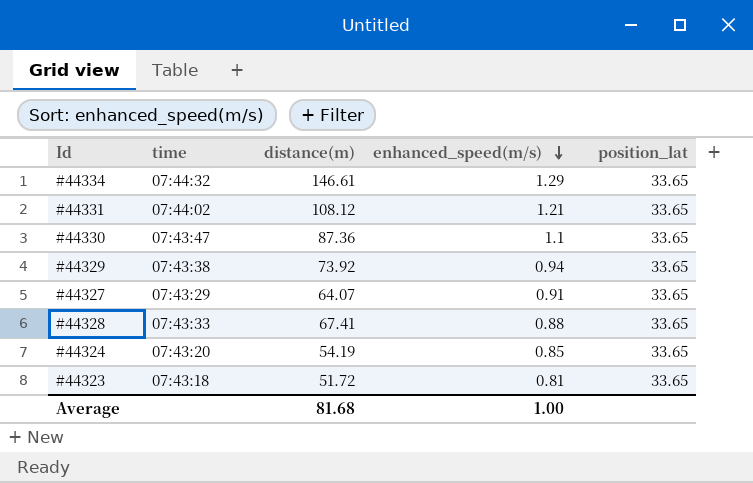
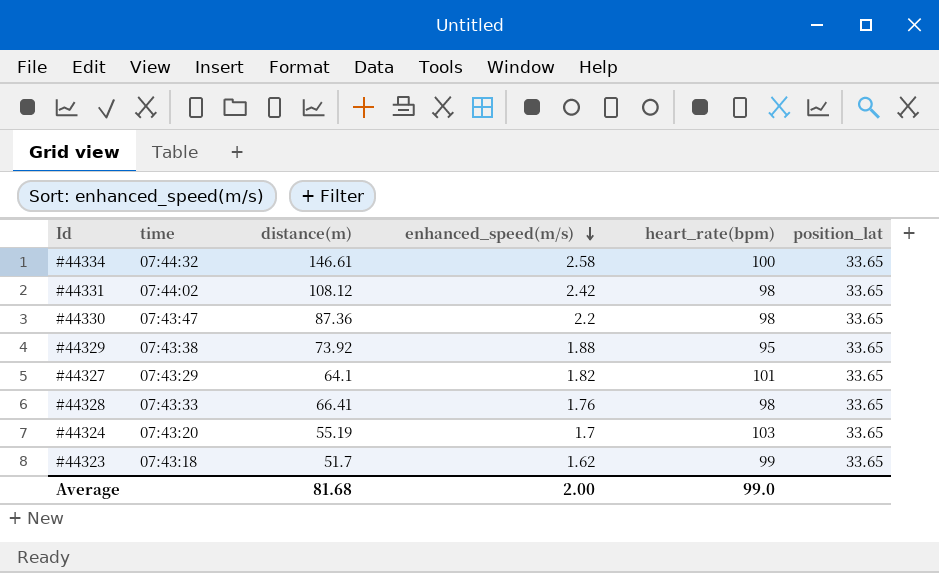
column heart_rate(bpm) | position: none -> 5
#44334 | enhanced_speed(m/s): 1.29 -> 2.58
#44331 | enhanced_speed(m/s): 1.21 -> 2.42
#44330 | enhanced_speed(m/s): 1.1 -> 2.2
#44329 | enhanced_speed(m/s): 0.94 -> 1.88
#44327 | distance(m): 64.07 -> 64.1
#44327 | enhanced_speed(m/s): 0.91 -> 1.82
#44328 | distance(m): 67.41 -> 66.41
#44328 | enhanced_speed(m/s): 0.88 -> 1.76
#44324 | distance(m): 54.19 -> 55.19
#44324 | enhanced_speed(m/s): 0.85 -> 1.7
#44323 | distance(m): 51.72 -> 51.7
#44323 | enhanced_speed(m/s): 0.81 -> 1.62
Average | enhanced_speed(m/s): 1.00 -> 2.00

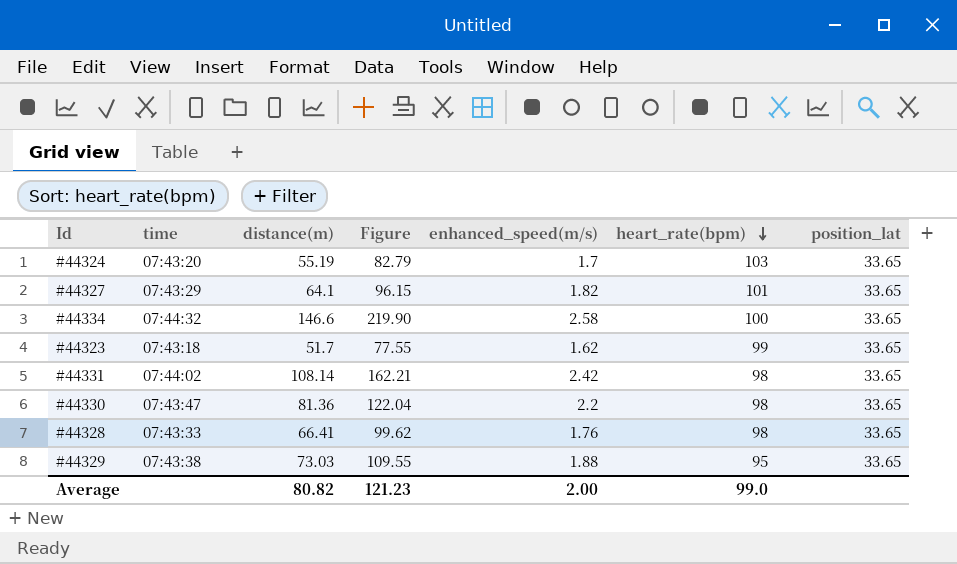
row order: enhanced_speed(m/s) descending -> heart_rate(bpm) descending
column Figure | formula: none -> [distance(m)] * 1.5
#44334 | distance(m): 146.61 -> 146.6
#44331 | distance(m): 108.12 -> 108.14
#44330 | distance(m): 87.36 -> 81.36
#44329 | distance(m): 73.92 -> 73.03
Average | distance(m): 81.68 -> 80.82

